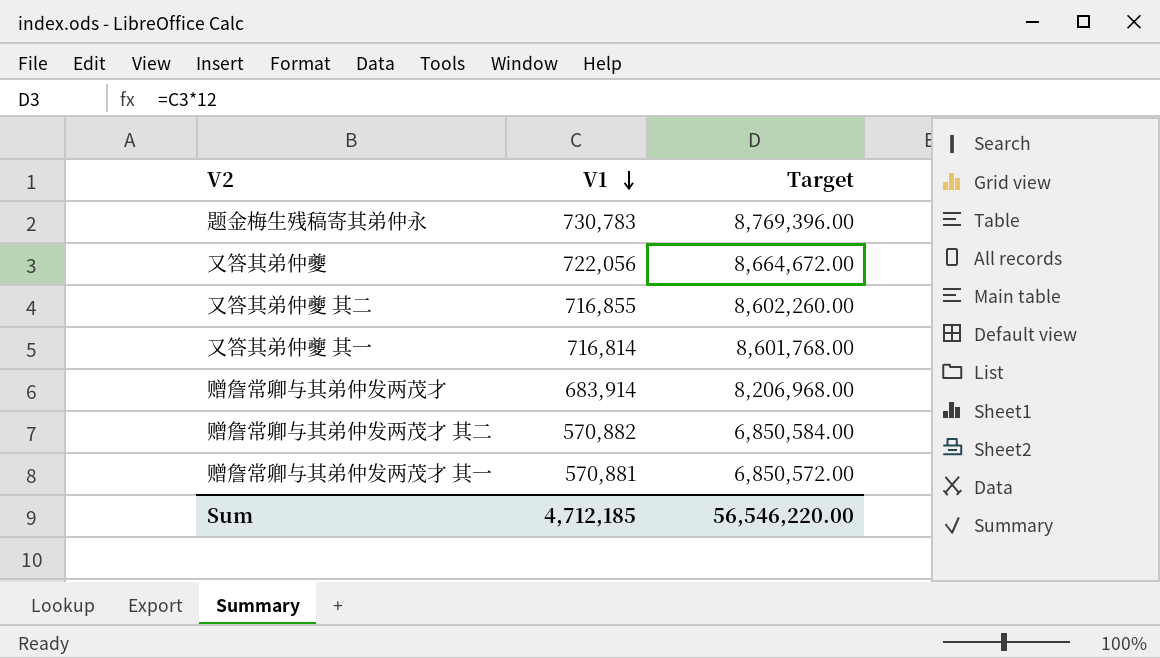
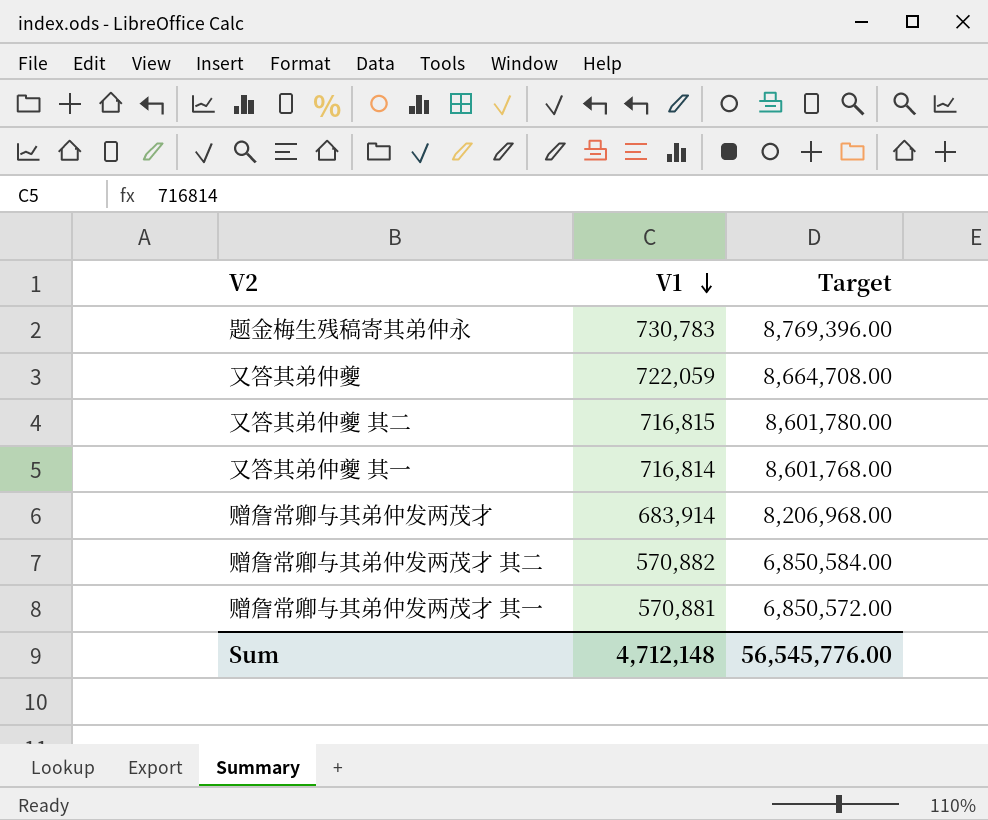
又答其弟仲夔 | V1: 722,056 -> 722,059
又答其弟仲夔 | Target: 8,664,672.00 -> 8,664,708.00
又答其弟仲夔 其二 | V1: 716,855 -> 716,815
又答其弟仲夔 其二 | Target: 8,602,260.00 -> 8,601,780.00
Sum | V1: 4,712,185 -> 4,712,148
Sum | Target: 56,546,220.00 -> 56,545,776.00

